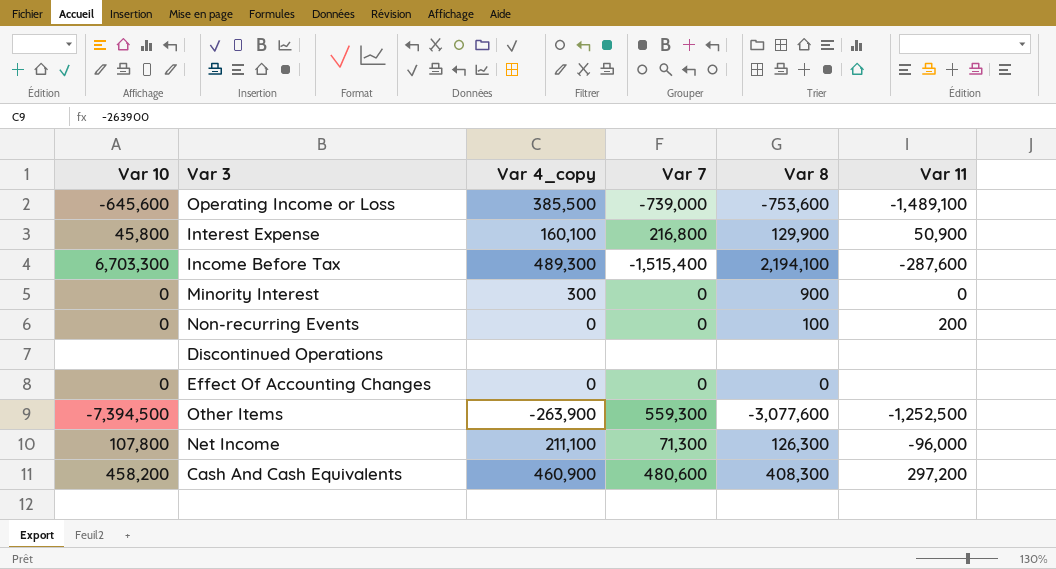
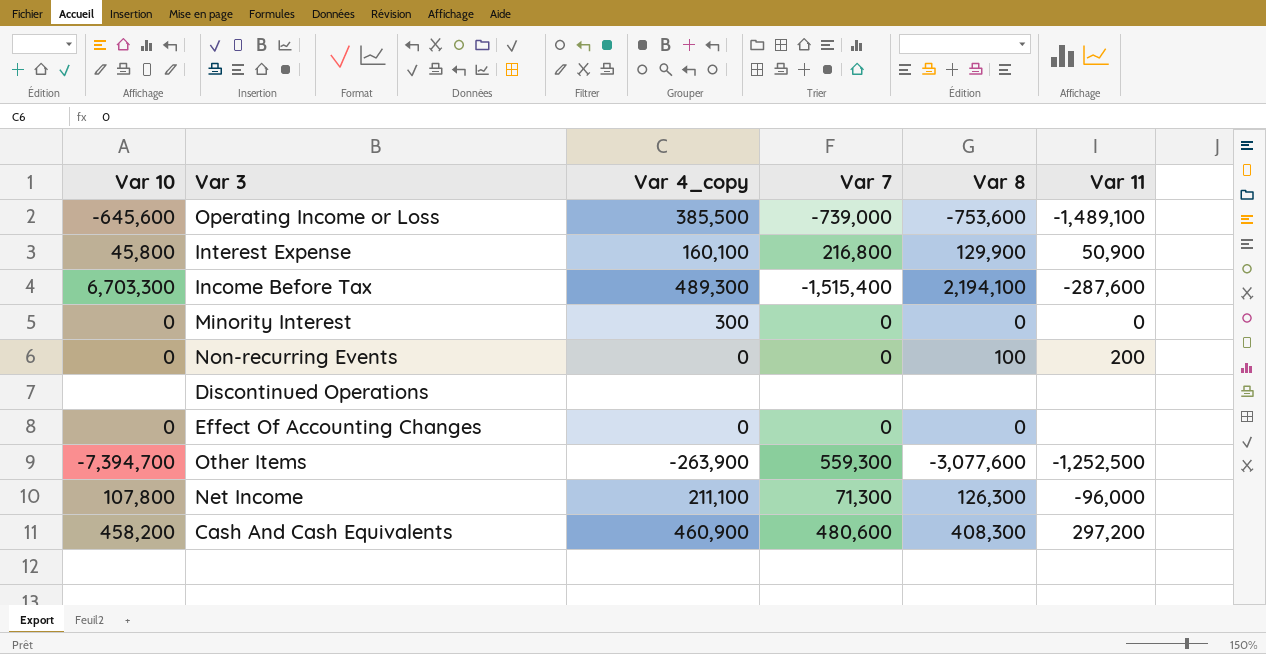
Minority Interest | Var 8: 900 -> 0
Other Items | Var 10: -7,394,500 -> -7,394,700

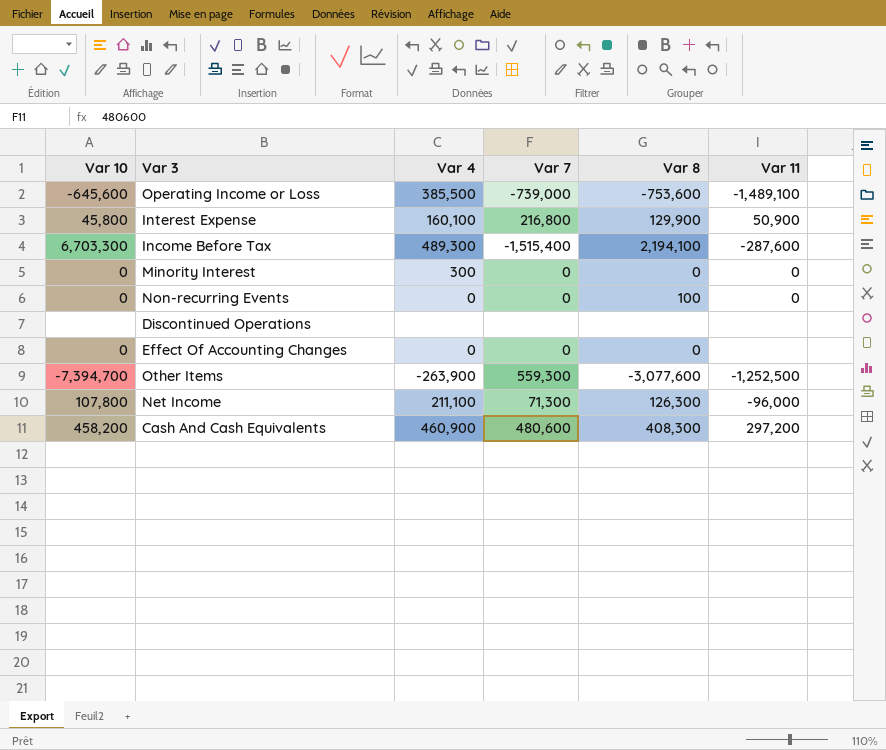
column name: Var 4_copy -> Var 4
Non-recurring Events | Var 11: 200 -> 0

